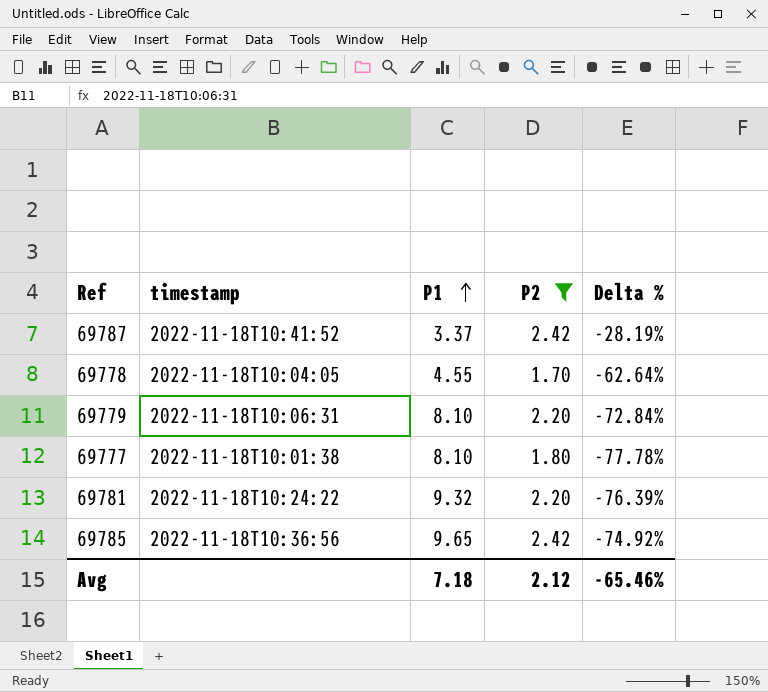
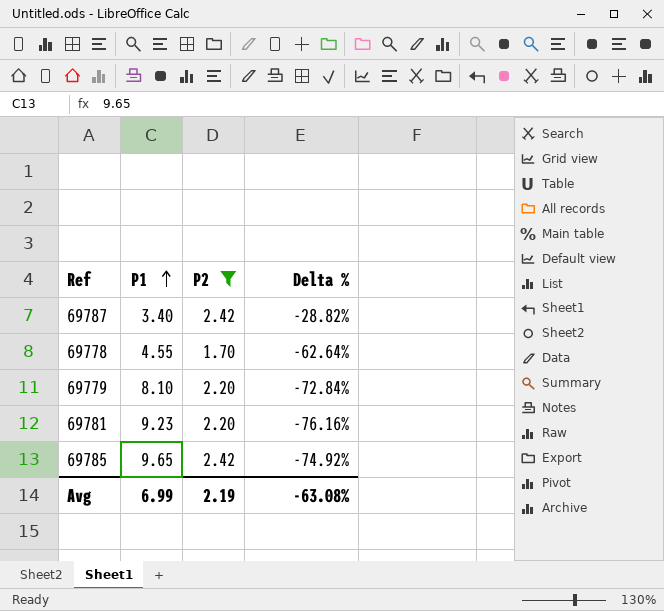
column timestamp | position: 2 -> none
row 69777: 2022-11-18T10:01:38 | 8.10 | 1.80 | -77.78% -> none
69787 | P1: 3.37 -> 3.40
69787 | Delta %: -28.19% -> -28.82%
69781 | P1: 9.32 -> 9.23
69781 | Delta %: -76.39% -> -76.16%
Avg | P1: 7.18 -> 6.99
Avg | P2: 2.12 -> 2.19
Avg | Delta %: -65.46% -> -63.08%

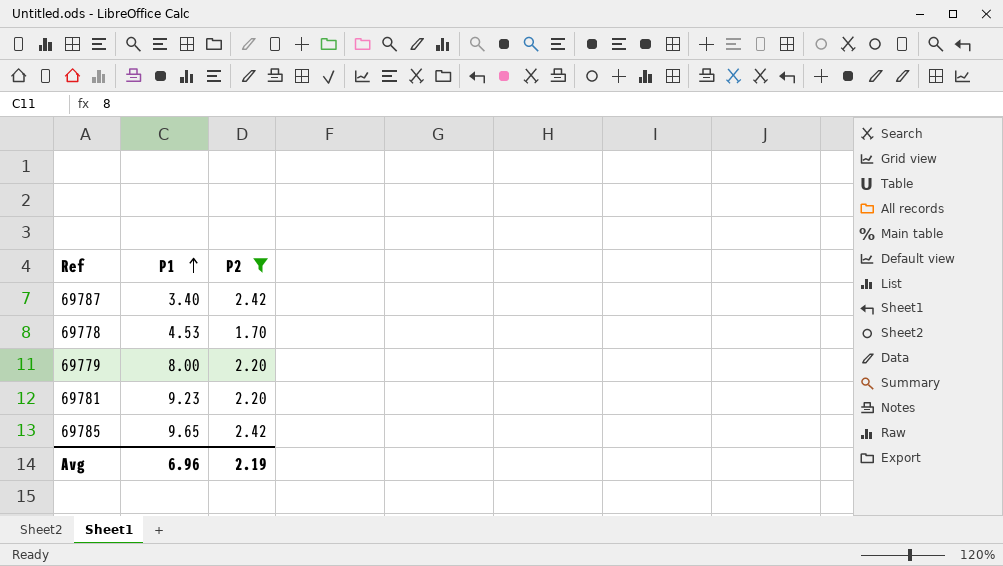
column Delta % | formula: ([P2] - [P1]) / [P1] -> none
69778 | P1: 4.55 -> 4.53
69779 | P1: 8.10 -> 8.00
Avg | P1: 6.99 -> 6.96

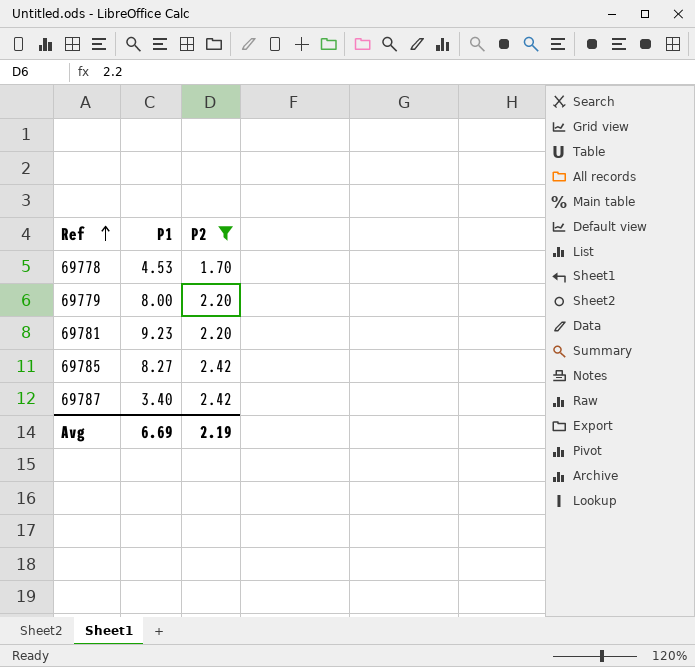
row order: P1 ascending -> Ref ascending
69785 | P1: 9.65 -> 8.27
Avg | P1: 6.96 -> 6.69

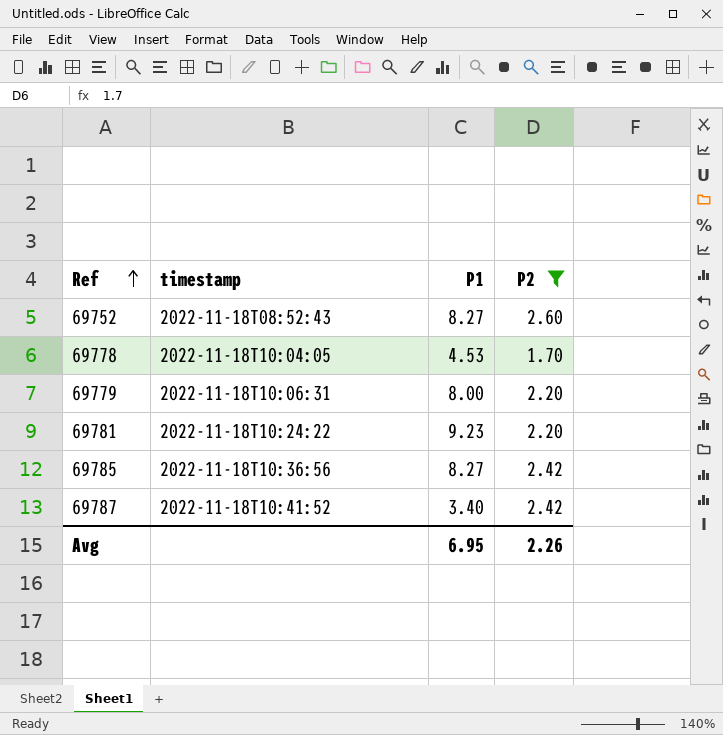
column timestamp | position: none -> 2
row 69752: none -> 2022-11-18T08:52:43 | 8.27 | 2.60
Avg | P1: 6.69 -> 6.95
Avg | P2: 2.19 -> 2.26

